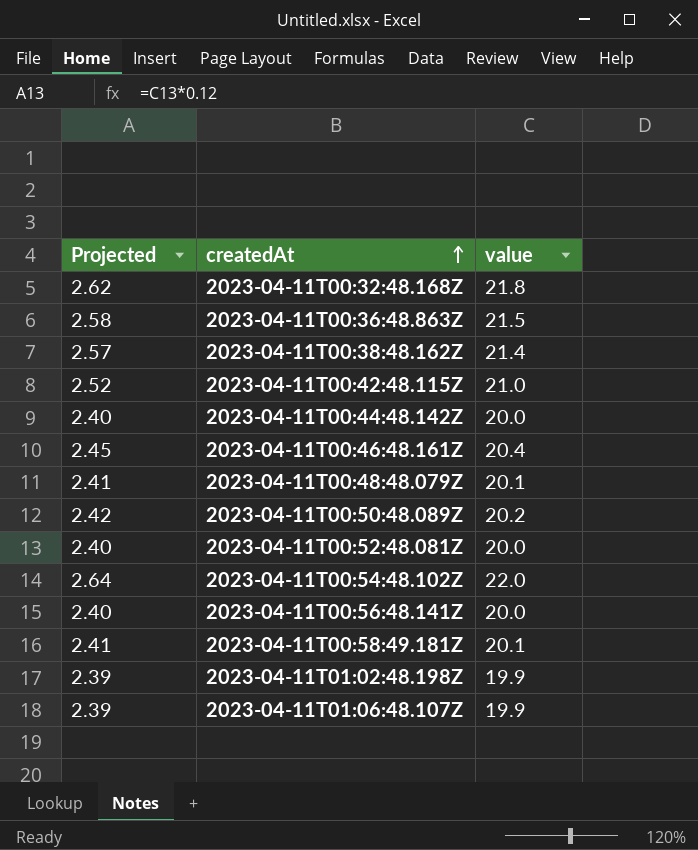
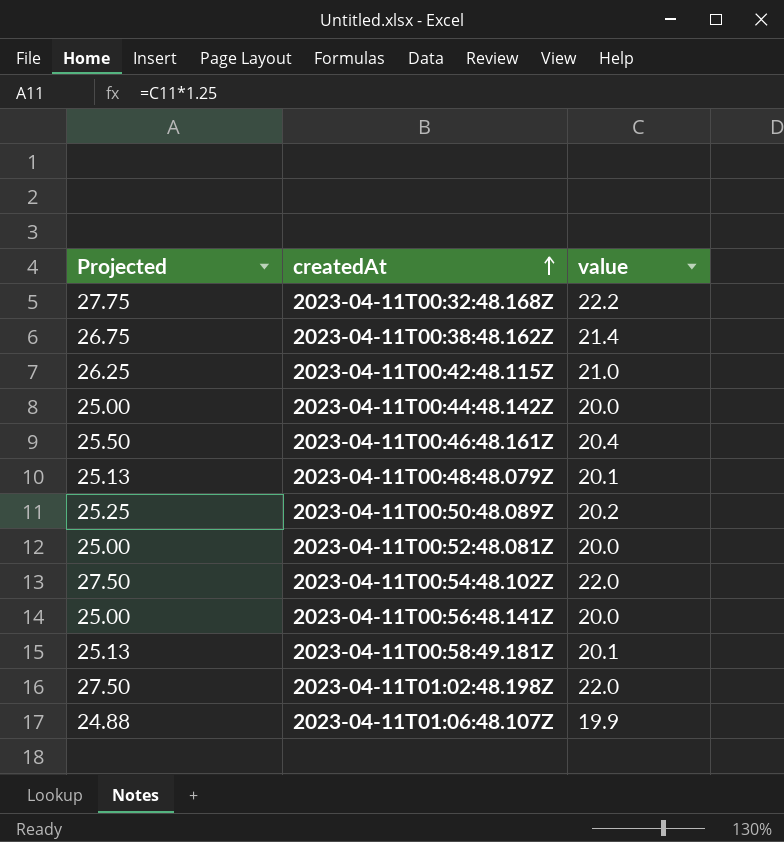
column Projected | formula: [value] * 0.12 -> [value] * 1.25
row 2023-04-11T00:36:48.863Z: 2.58 | 21.5 -> none
2023-04-11T00:32:48.168Z | value: 21.8 -> 22.2
2023-04-11T01:02:48.198Z | value: 19.9 -> 22.0

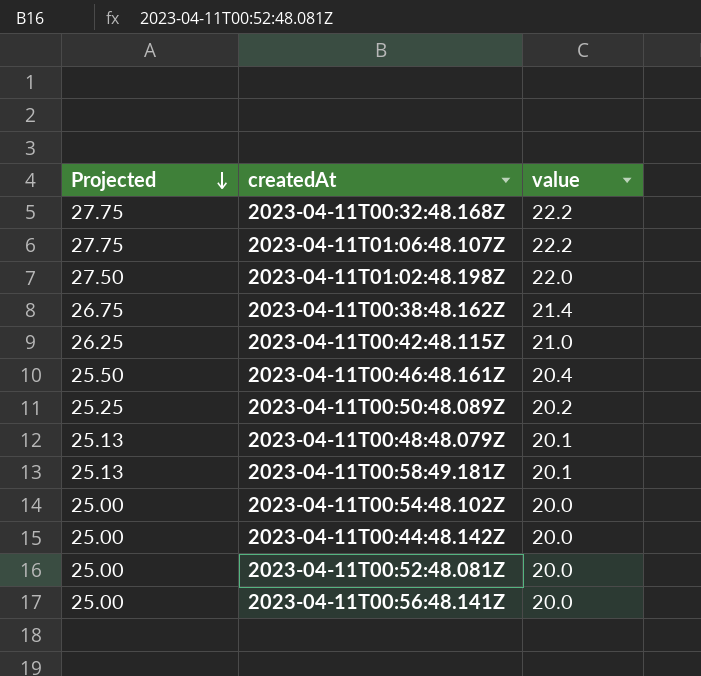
row order: createdAt ascending -> Projected descending
2023-04-11T01:06:48.107Z | Projected: 24.88 -> 27.75
2023-04-11T01:06:48.107Z | value: 19.9 -> 22.2
2023-04-11T00:54:48.102Z | Projected: 27.50 -> 25.00
2023-04-11T00:54:48.102Z | value: 22.0 -> 20.0

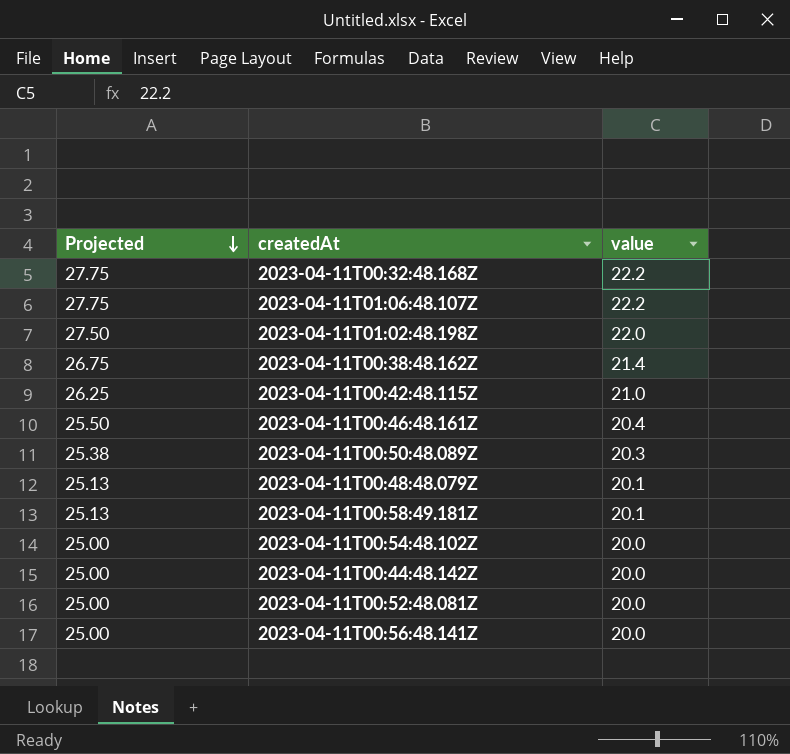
2023-04-11T00:50:48.089Z | Projected: 25.25 -> 25.38
2023-04-11T00:50:48.089Z | value: 20.2 -> 20.3

